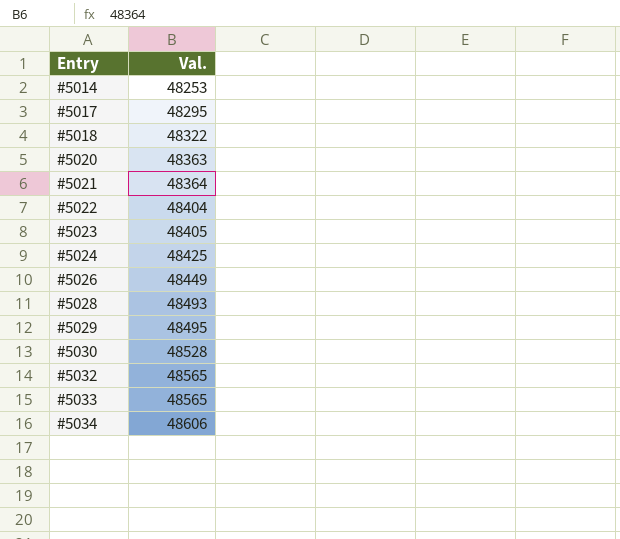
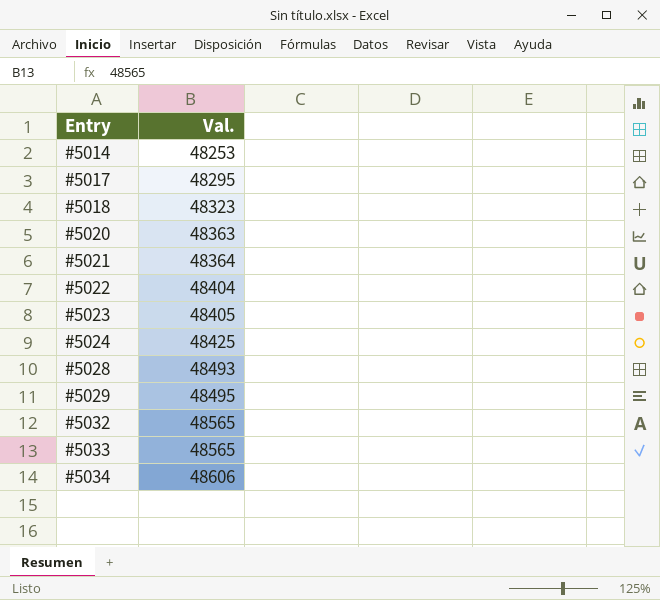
row #5026: 48449 -> none
row #5030: 48528 -> none
#5018 | Val.: 48322 -> 48323

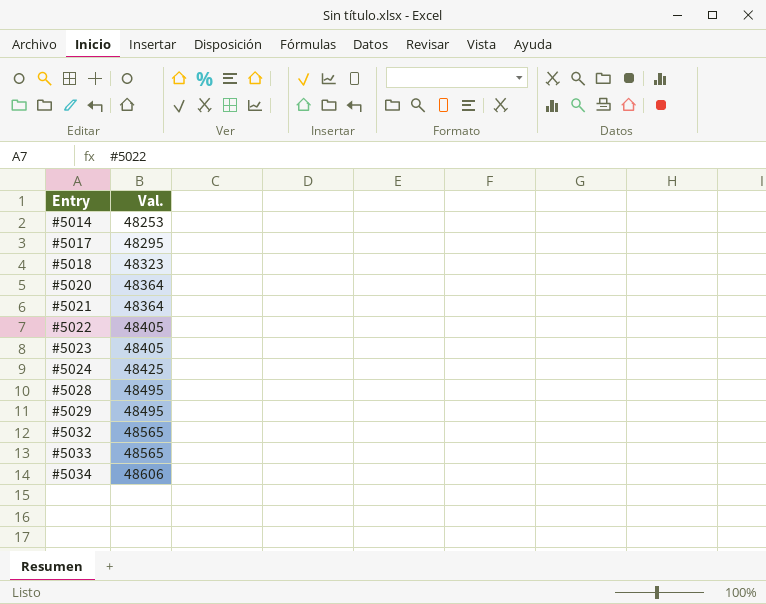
#5020 | Val.: 48363 -> 48364
#5022 | Val.: 48404 -> 48405
#5028 | Val.: 48493 -> 48495

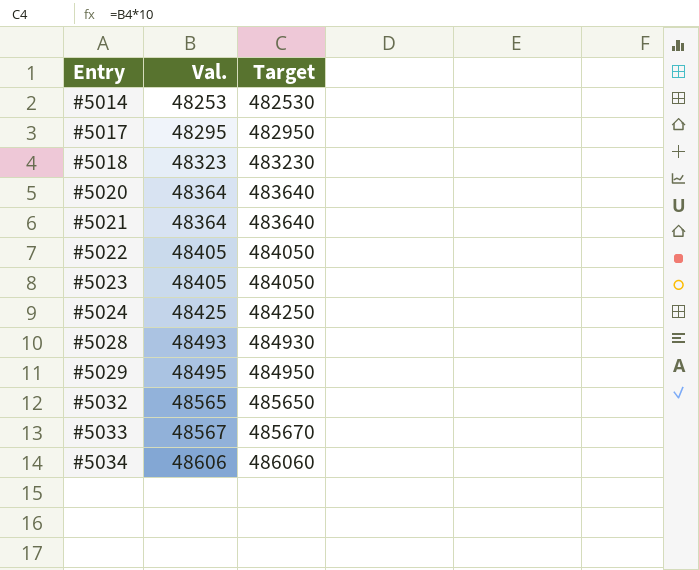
column Target | formula: none -> [Val.] * 10
#5028 | Val.: 48495 -> 48493
#5033 | Val.: 48565 -> 48567

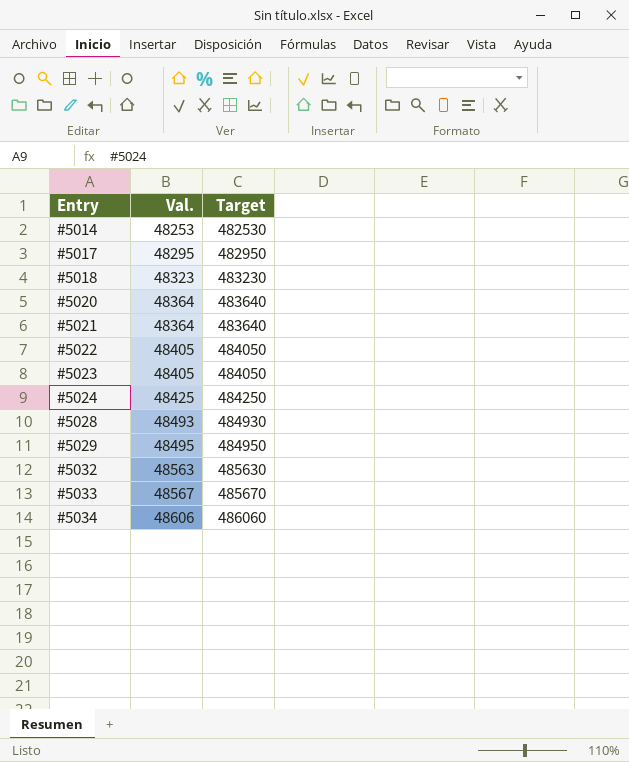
#5032 | Val.: 48565 -> 48563
#5032 | Target: 485650 -> 485630

